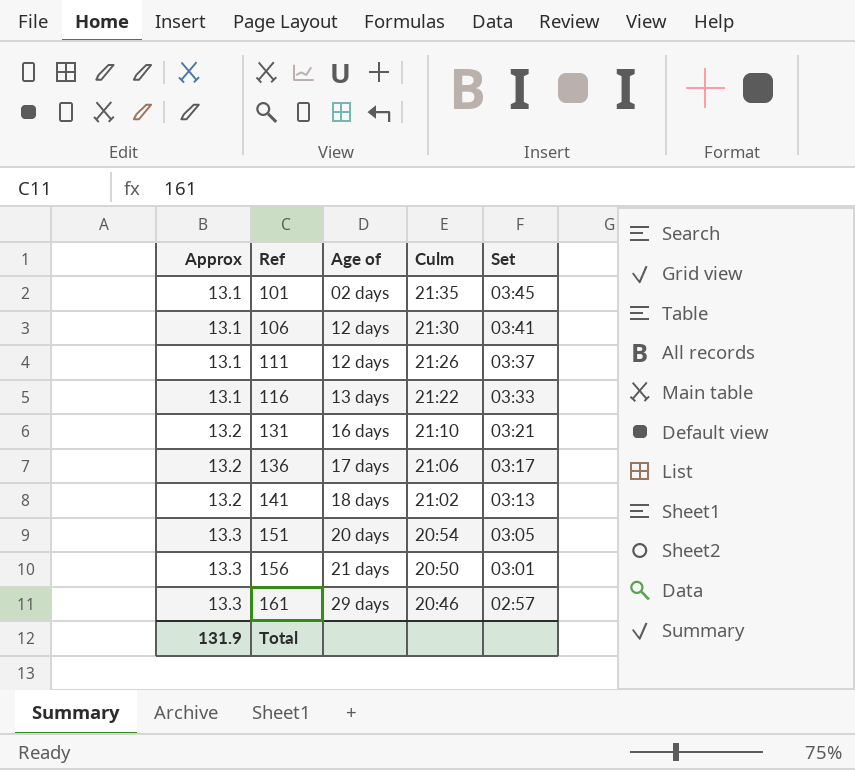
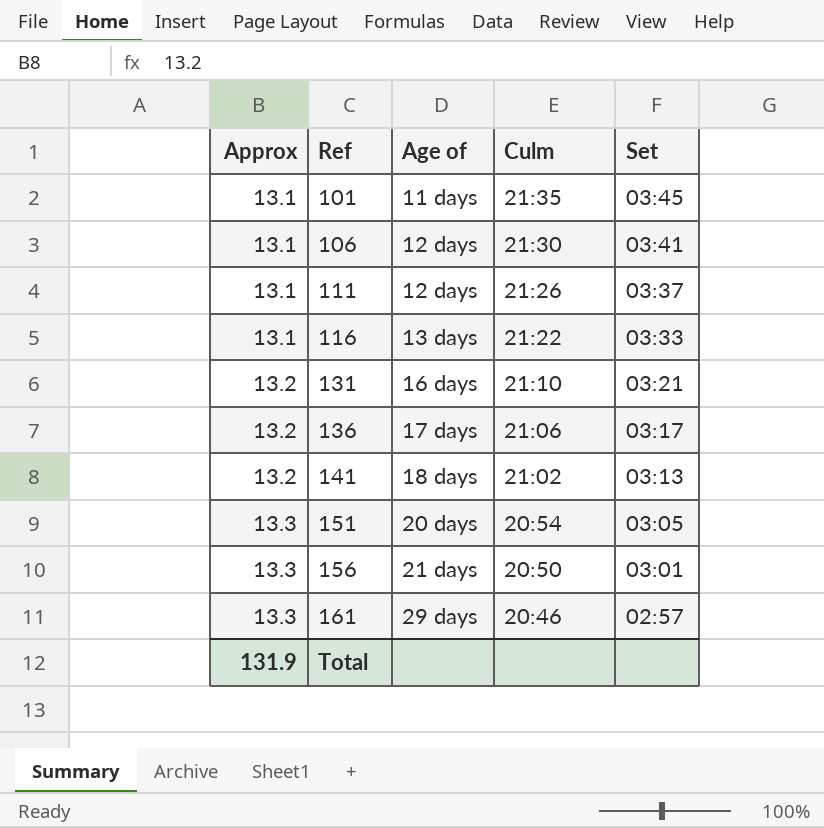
101 | Age of: 02 days -> 11 days

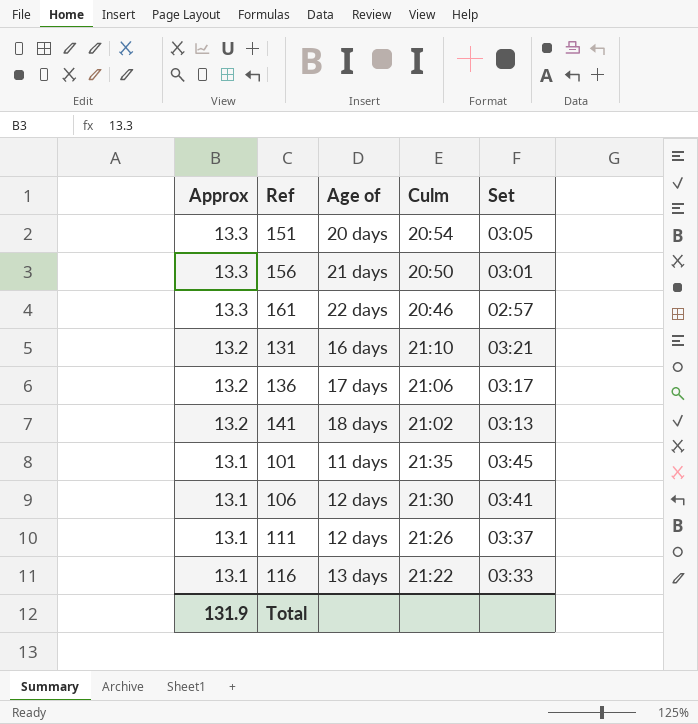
row order: Approx ascending -> Approx descending
161 | Age of: 29 days -> 22 days

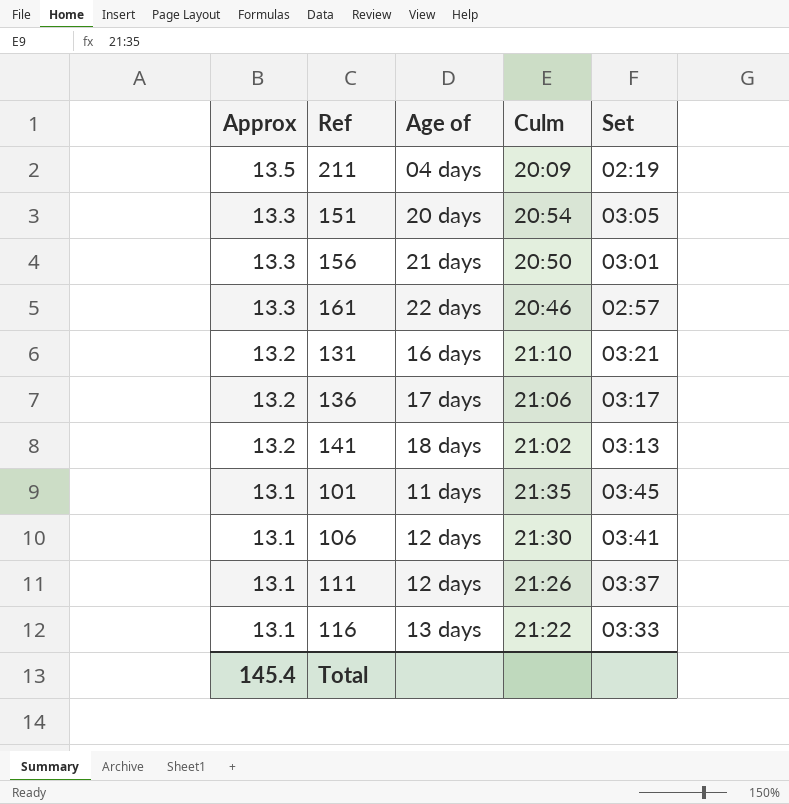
row 211: none -> 13.5 | 04 days | 20:09 | 02:19
Total | Approx: 131.9 -> 145.4

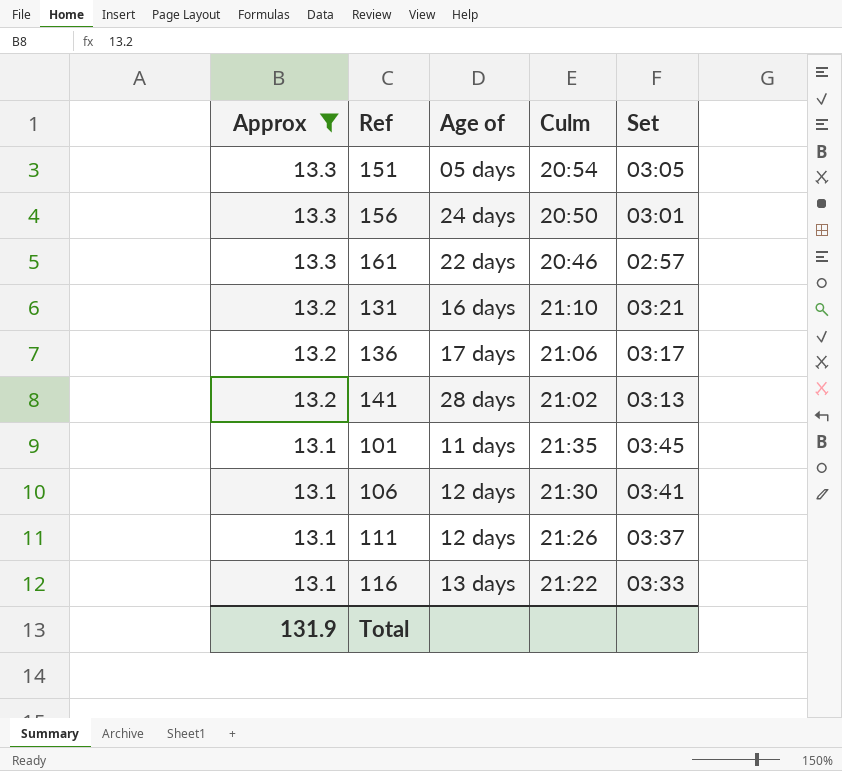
filter: none -> Approx != 13.5
151 | Age of: 20 days -> 05 days
156 | Age of: 21 days -> 24 days
141 | Age of: 18 days -> 28 days
Total | Approx: 145.4 -> 131.9

